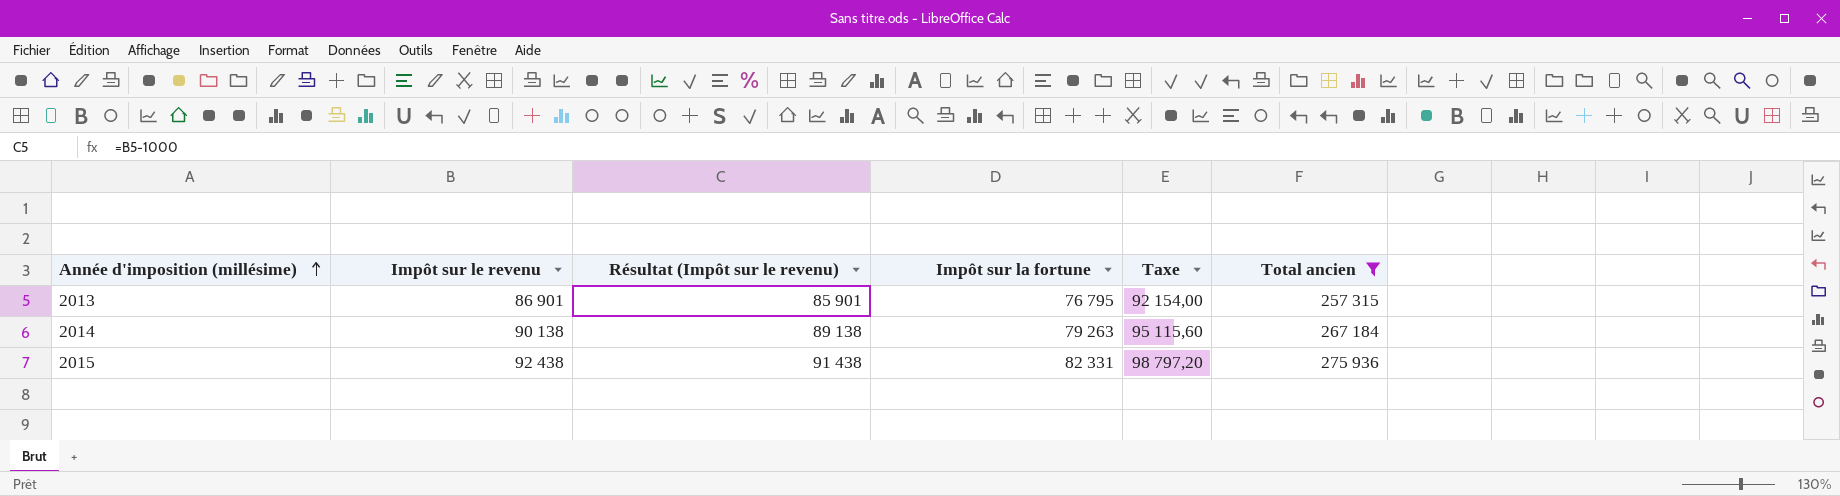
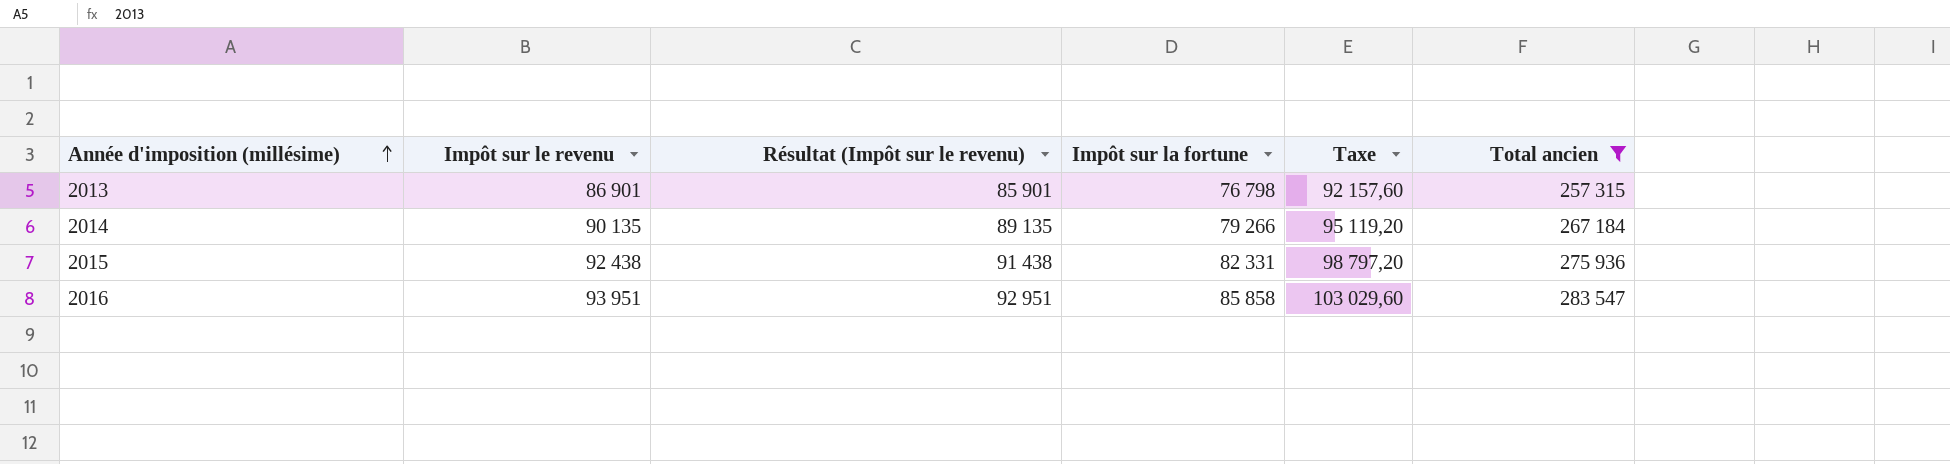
2013 | Impôt sur la fortune: 76 795 -> 76 798
2013 | Taxe: 92 154,00 -> 92 157,60
2014 | Impôt sur le revenu: 90 138 -> 90 135
2014 | Résultat (Impôt sur le revenu): 89 138 -> 89 135
2014 | Impôt sur la fortune: 79 263 -> 79 266
2014 | Taxe: 95 115,60 -> 95 119,20
row 2016: none -> 93 951 | 92 951 | 85 858 | 103 029,60 | 283 547

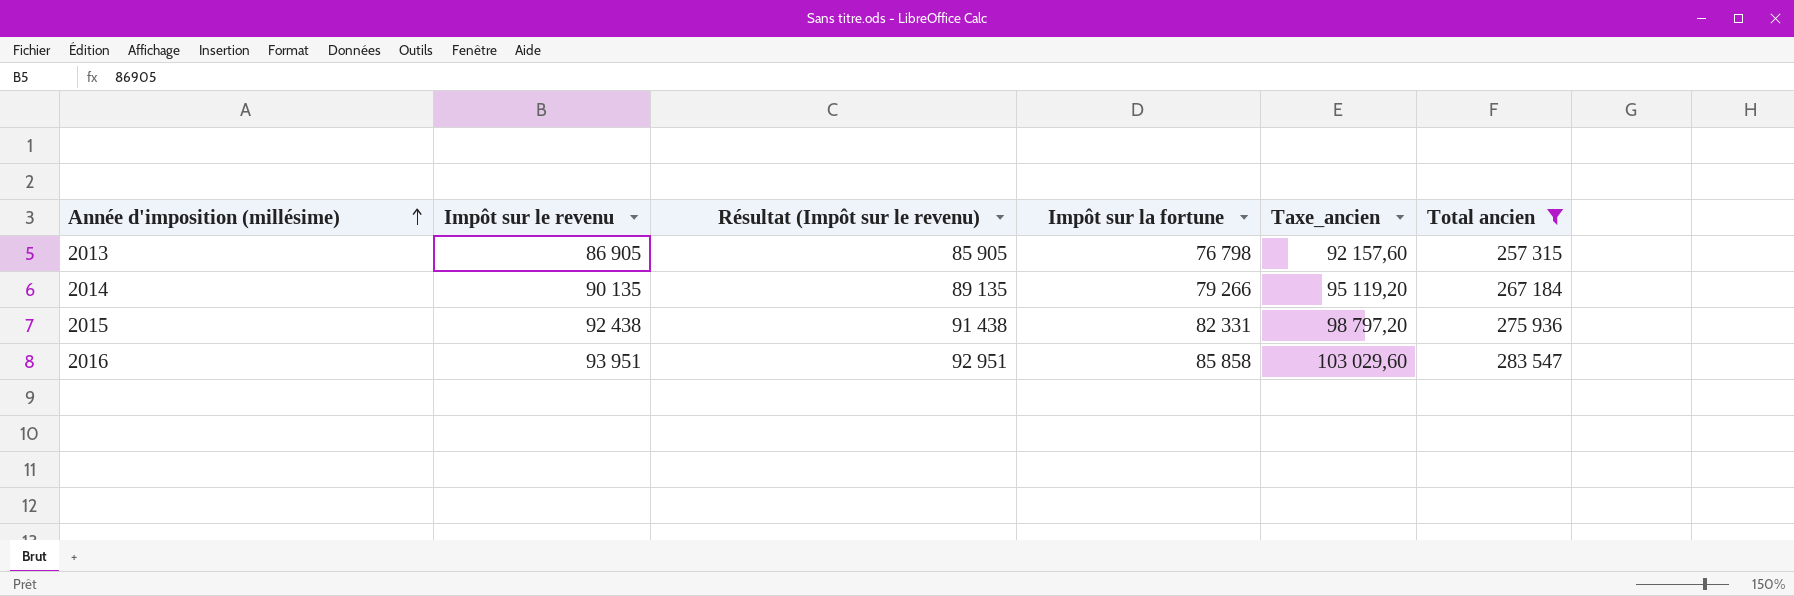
column name: Taxe -> Taxe_ancien
2013 | Impôt sur le revenu: 86 901 -> 86 905
2013 | Résultat (Impôt sur le revenu): 85 901 -> 85 905

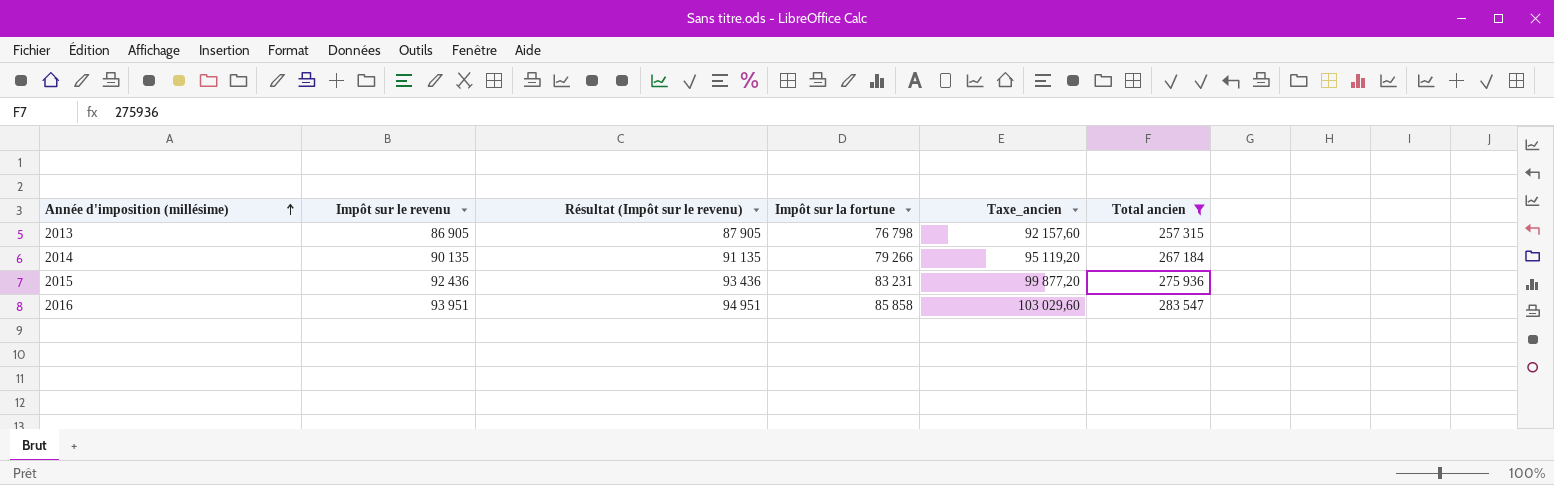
column Résultat (Impôt sur le revenu) | formula: [Impôt sur le revenu] - 1000 -> [Impôt sur le revenu] + 1000
2015 | Impôt sur le revenu: 92 438 -> 92 436
2015 | Impôt sur la fortune: 82 331 -> 83 231
2015 | Taxe_ancien: 98 797,20 -> 99 877,20

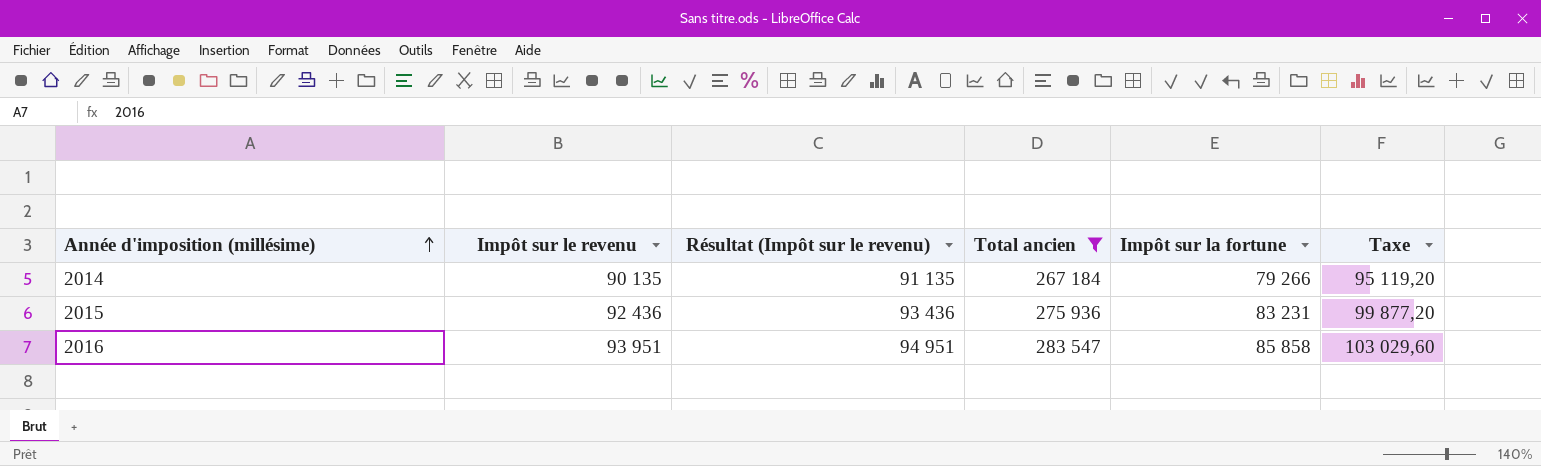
column Total ancien | position: 6 -> 4
column name: Taxe_ancien -> Taxe
row 2013: 86 905 | 87 905 | 76 798 | 92 157,60 | 257 315 -> none

